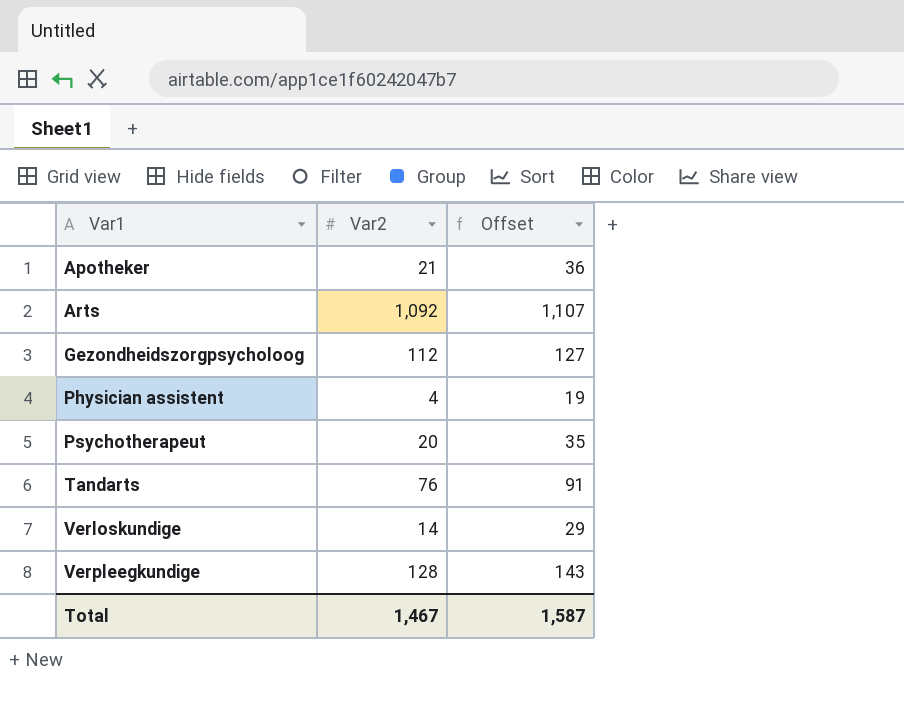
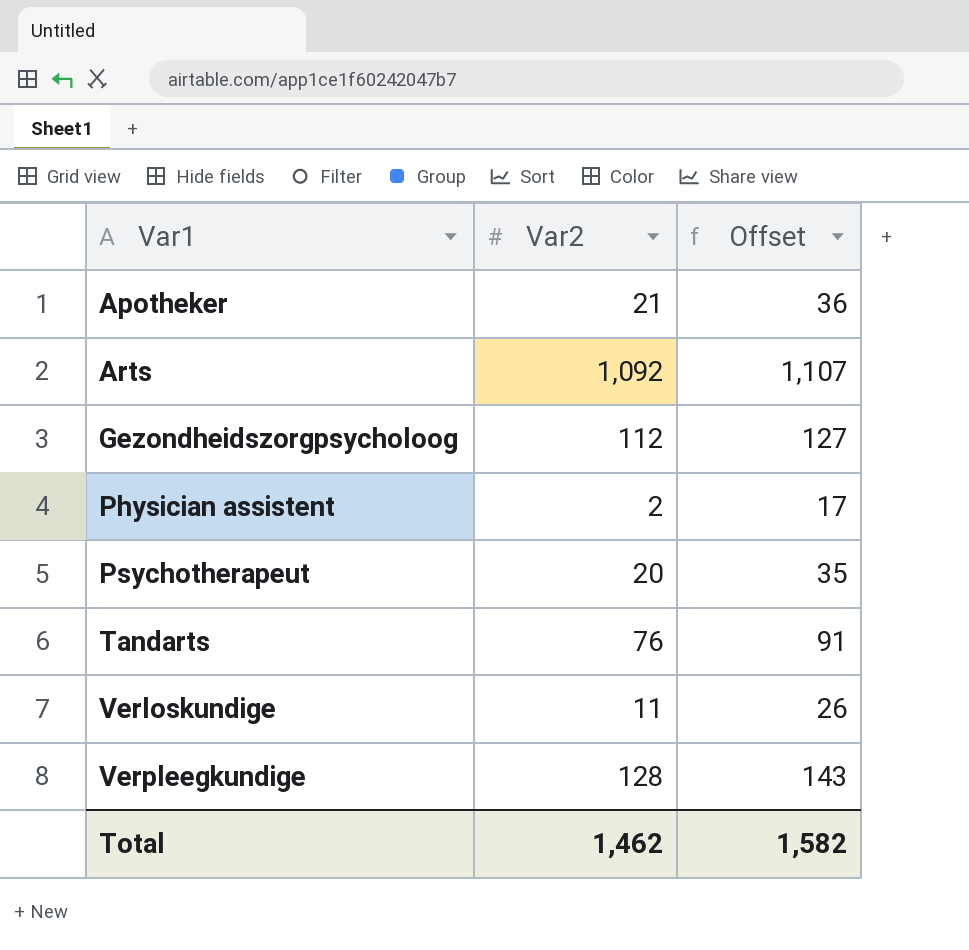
Physician assistent | Var2: 4 -> 2
Physician assistent | Offset: 19 -> 17
Verloskundige | Var2: 14 -> 11
Verloskundige | Offset: 29 -> 26
Total | Var2: 1,467 -> 1,462
Total | Offset: 1,587 -> 1,582

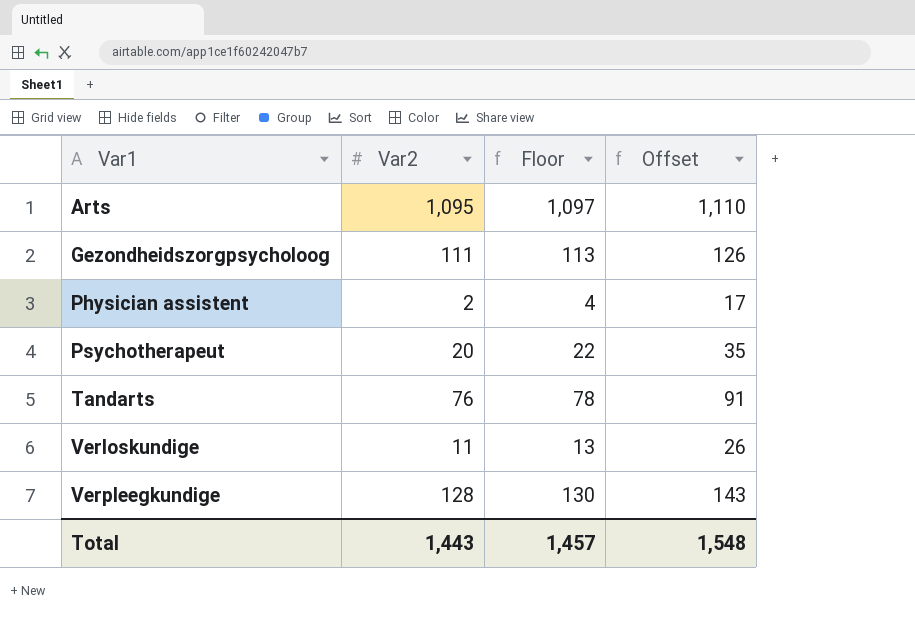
column Floor | formula: none -> [Var2] + 2
row Apotheker: 21 | 36 -> none
Arts | Var2: 1,092 -> 1,095
Arts | Offset: 1,107 -> 1,110
Gezondheidszorgpsycholoog | Var2: 112 -> 111
Gezondheidszorgpsycholoog | Offset: 127 -> 126
Total | Var2: 1,462 -> 1,443
Total | Offset: 1,582 -> 1,548

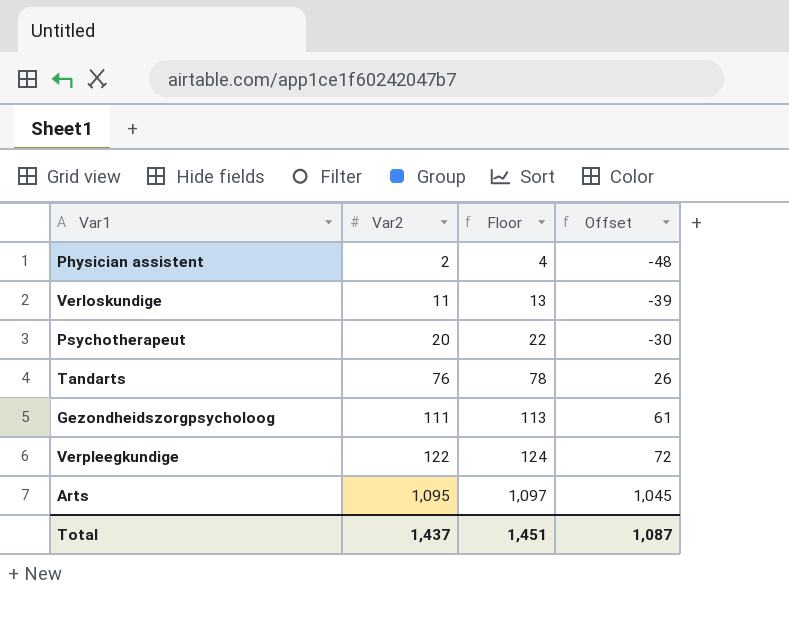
row order: Var1 ascending -> Var2 ascending
column Offset | formula: [Var2] + 15 -> [Var2] - 50
Verpleegkundige | Var2: 128 -> 122
Verpleegkundige | Floor: 130 -> 124
Total | Var2: 1,443 -> 1,437
Total | Floor: 1,457 -> 1,451
Total | Offset: 1,548 -> 1,087

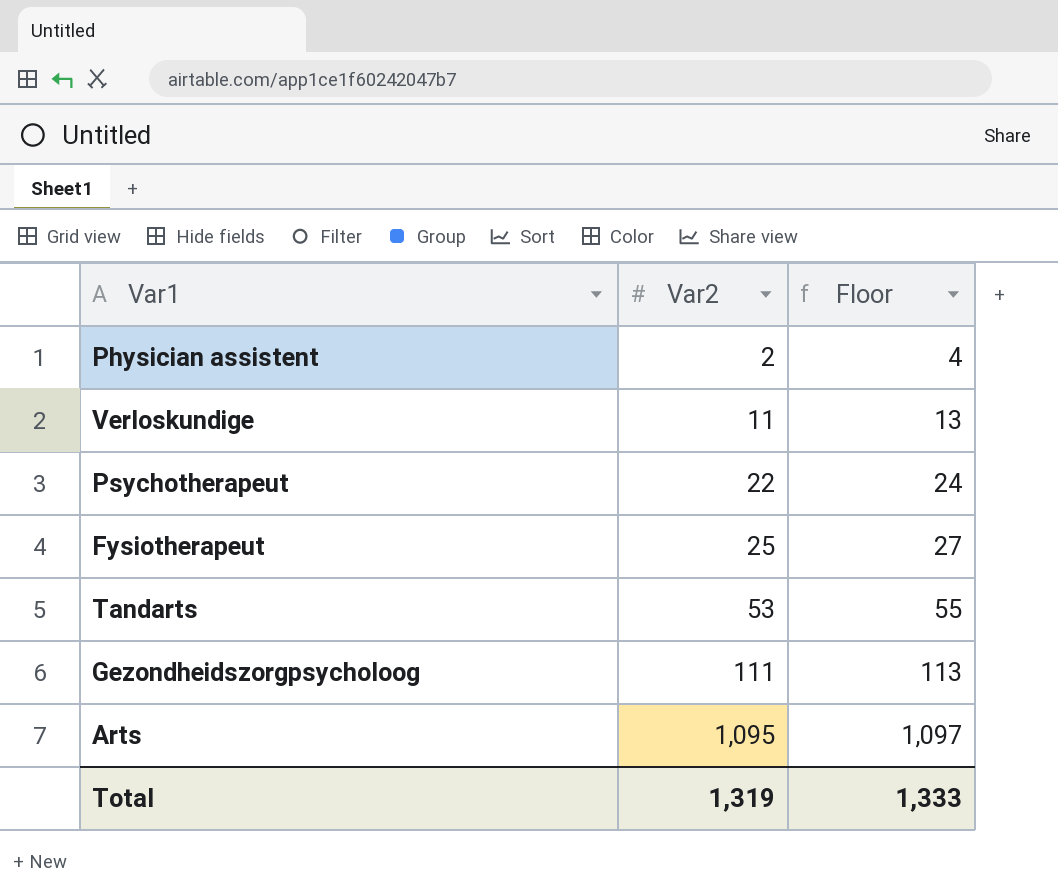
column Offset | formula: [Var2] - 50 -> none
row Verpleegkundige: 122 | 124 | 72 -> none
Psychotherapeut | Var2: 20 -> 22
Psychotherapeut | Floor: 22 -> 24
row Fysiotherapeut: none -> 25 | 27
Tandarts | Var2: 76 -> 53
Tandarts | Floor: 78 -> 55
Total | Var2: 1,437 -> 1,319
Total | Floor: 1,451 -> 1,333

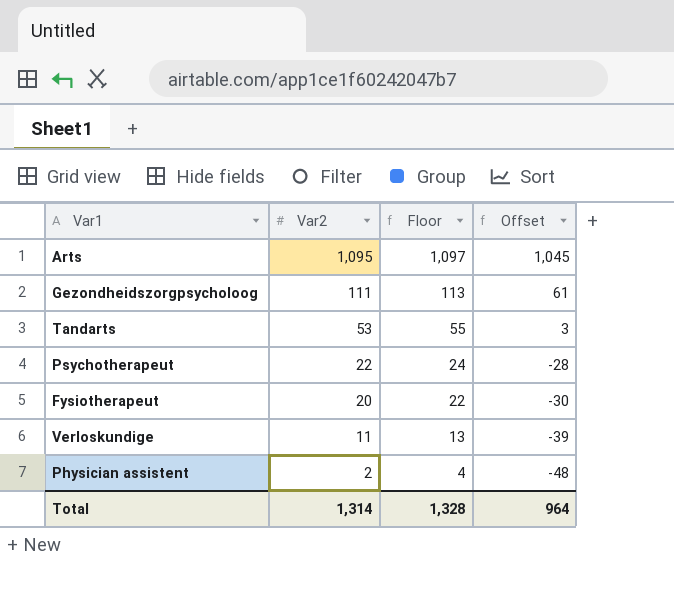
row order: Var2 ascending -> Var2 descending
column Offset | formula: none -> [Var2] - 50
Fysiotherapeut | Var2: 25 -> 20
Fysiotherapeut | Floor: 27 -> 22
Total | Var2: 1,319 -> 1,314
Total | Floor: 1,333 -> 1,328

